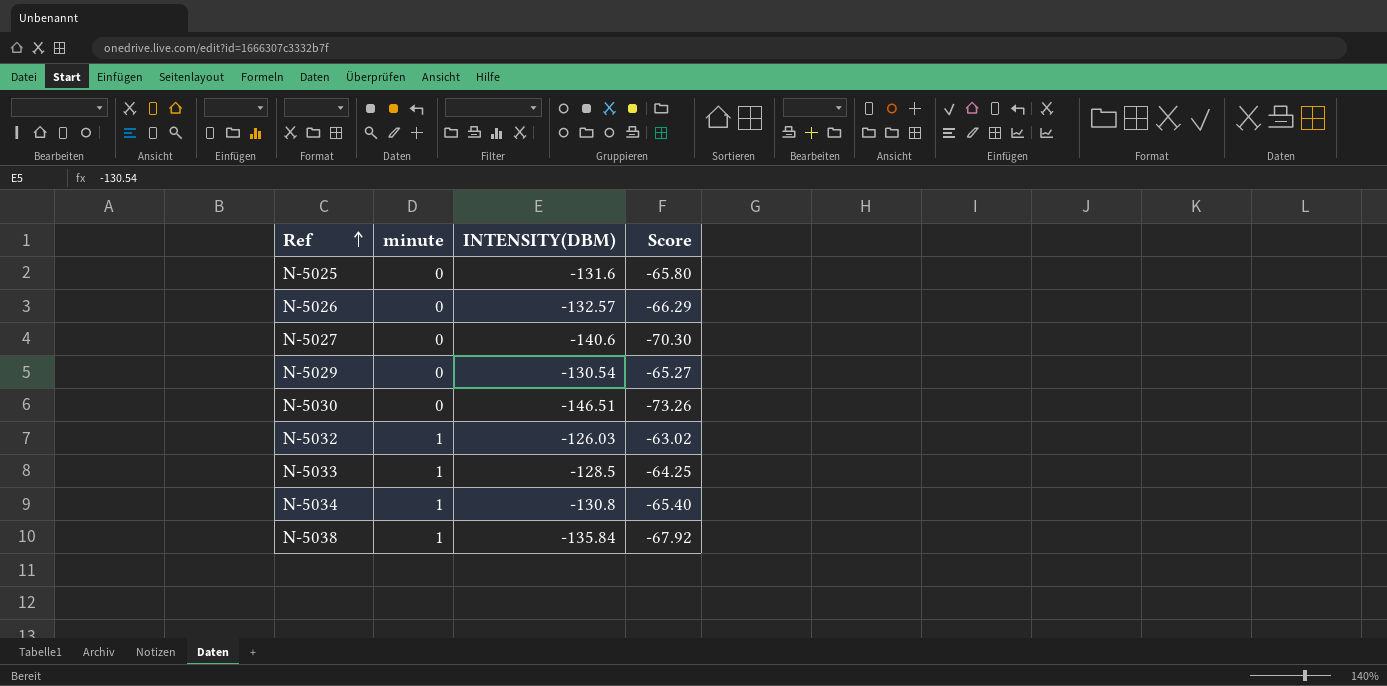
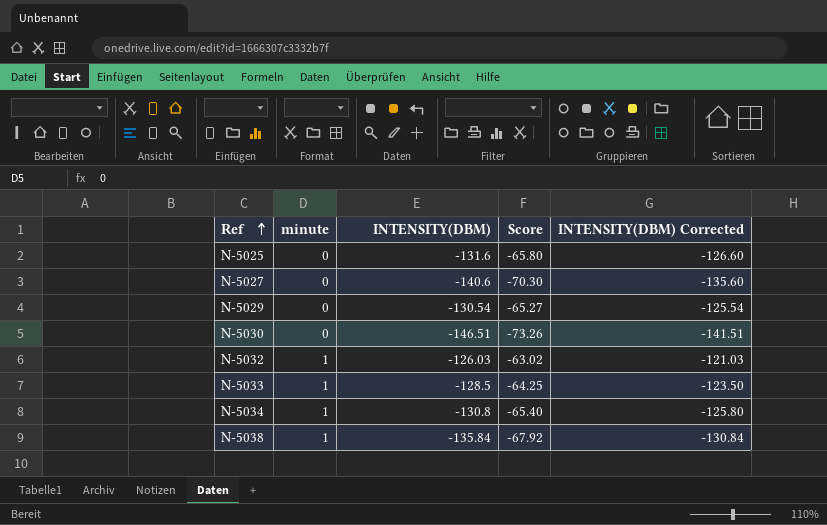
column INTENSITY(DBM) Corrected | formula: none -> [INTENSITY(DBM)] + 5
row N-5026: 0 | -132.57 | -66.29 -> none

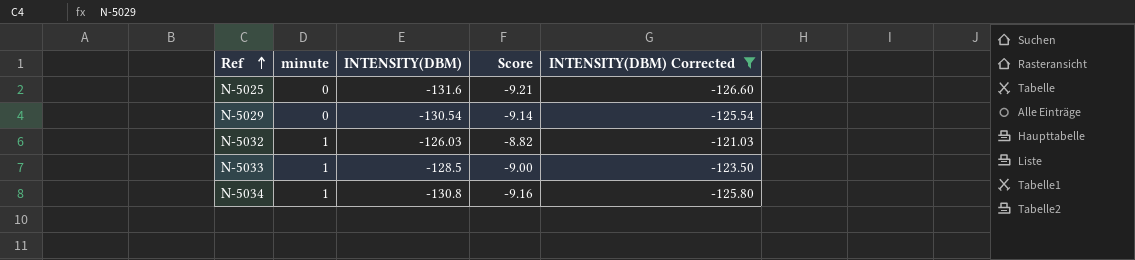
filter: none -> INTENSITY(DBM) Corrected >= -126.60
column Score | formula: [INTENSITY(DBM)] * 0.5 -> [INTENSITY(DBM)] * 0.07

